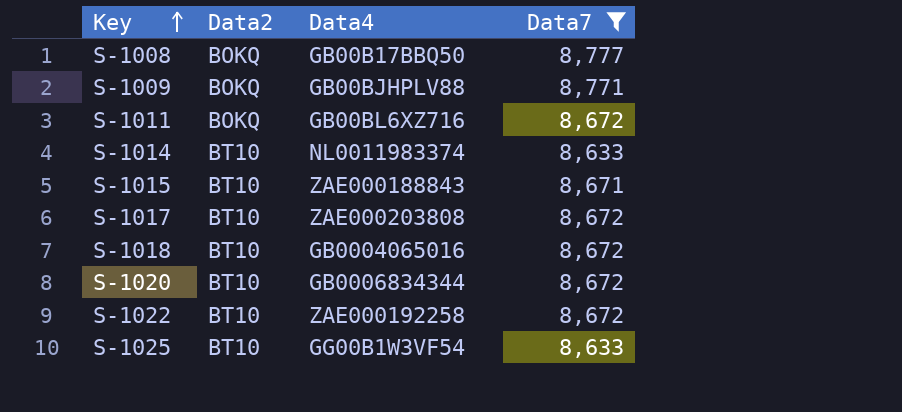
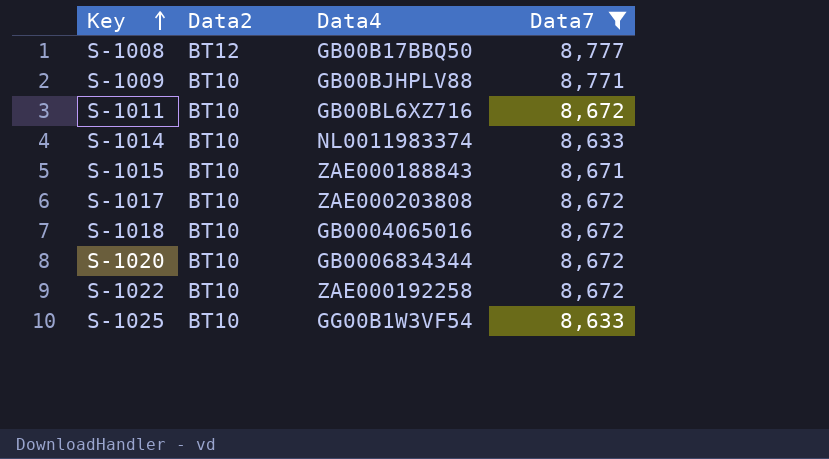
S-1008 | Data2: BOKQ -> BT12
S-1009 | Data2: BOKQ -> BT10
S-1011 | Data2: BOKQ -> BT10

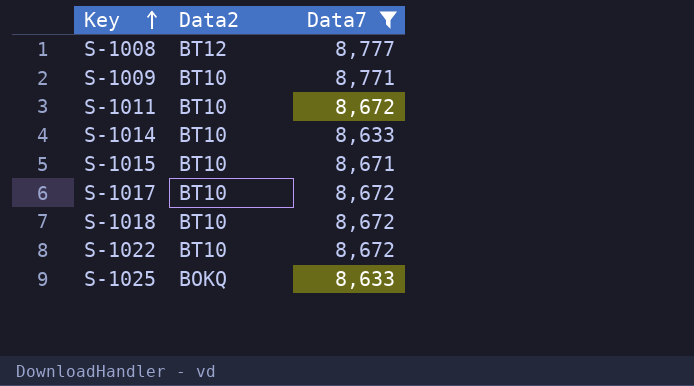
column Data4 | position: 3 -> none
row S-1020: BT10 | GB0006834344 | 8,672 -> none
S-1025 | Data2: BT10 -> BOKQ

